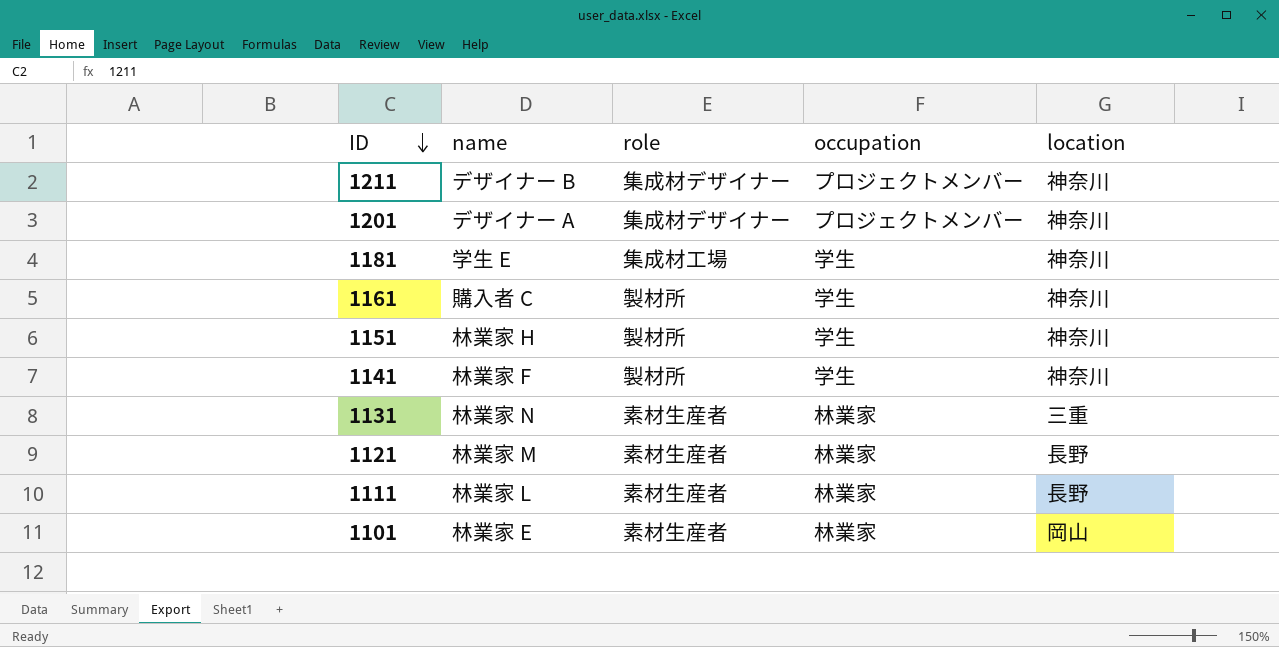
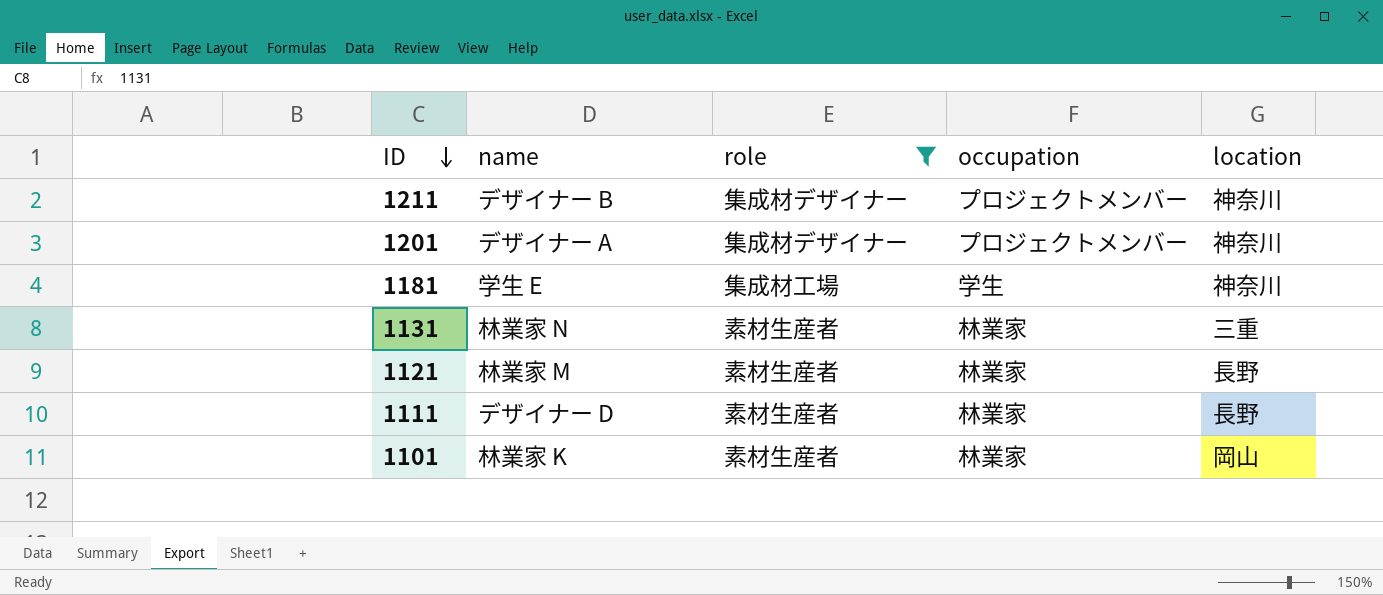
filter: none -> role != 製材所
1111 | name: 林業家 L -> デザイナー D
1101 | name: 林業家 E -> 林業家 K

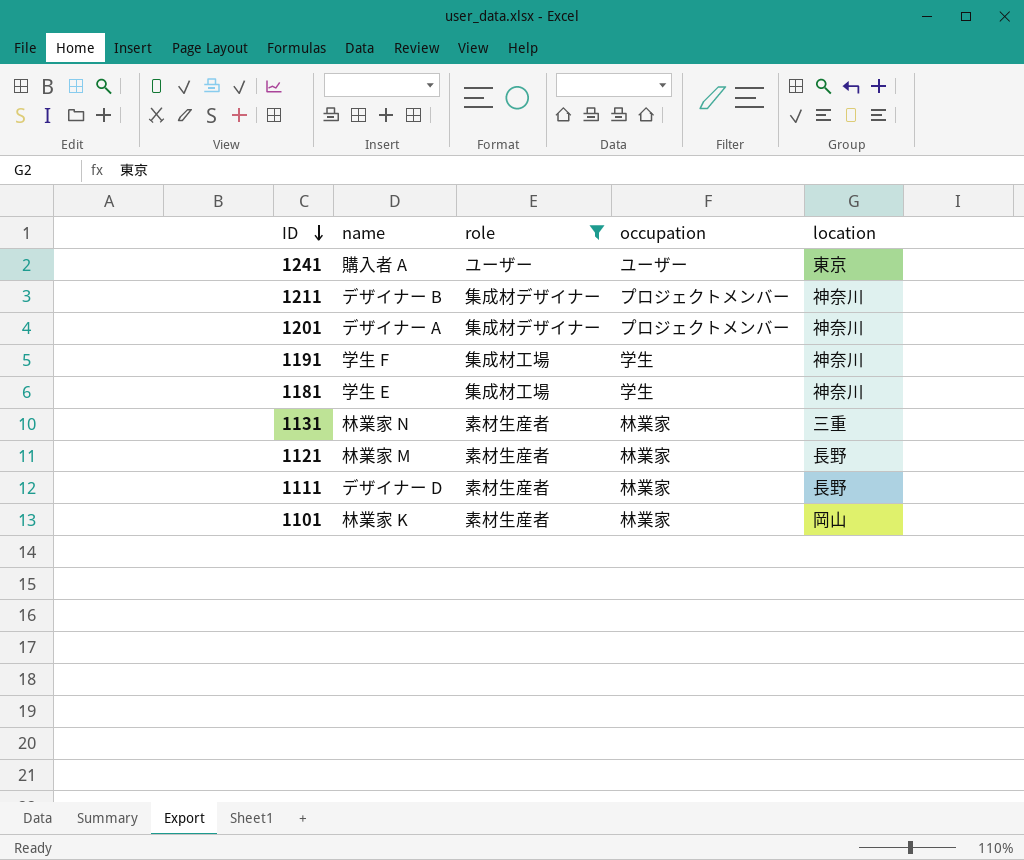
row 1241: none -> 購入者 A | ユーザー | ユーザー | 東京
row 1191: none -> 学生 F | 集成材工場 | 学生 | 神奈川

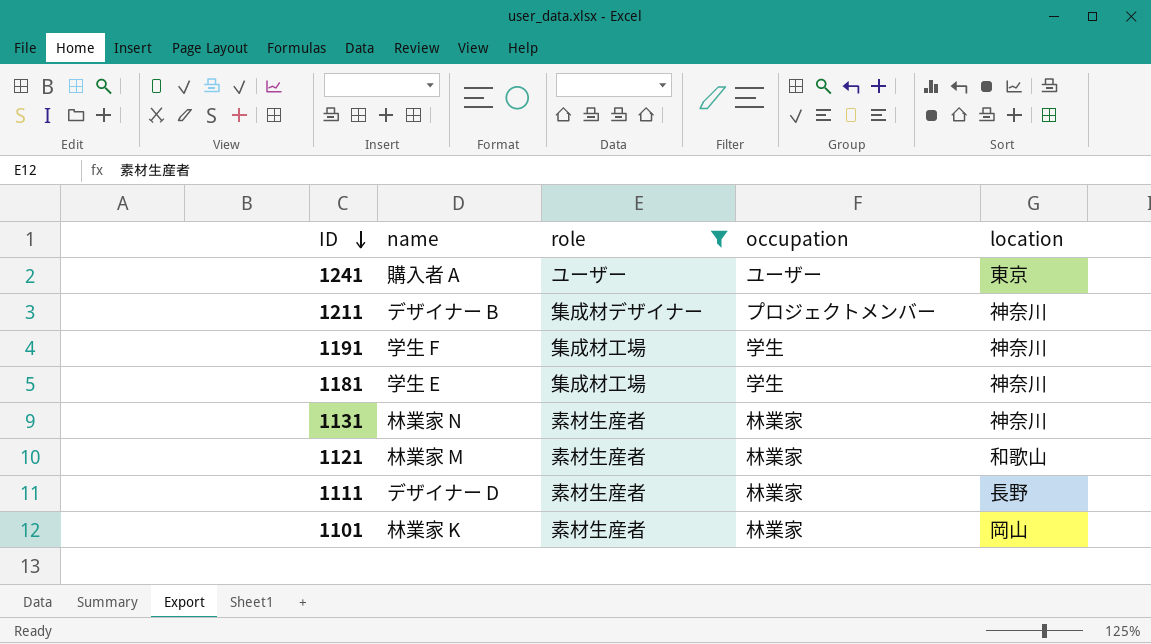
row 1201: デザイナー A | 集成材デザイナー | プロジェクトメンバー | 神奈川 -> none
1131 | location: 三重 -> 神奈川
1121 | location: 長野 -> 和歌山

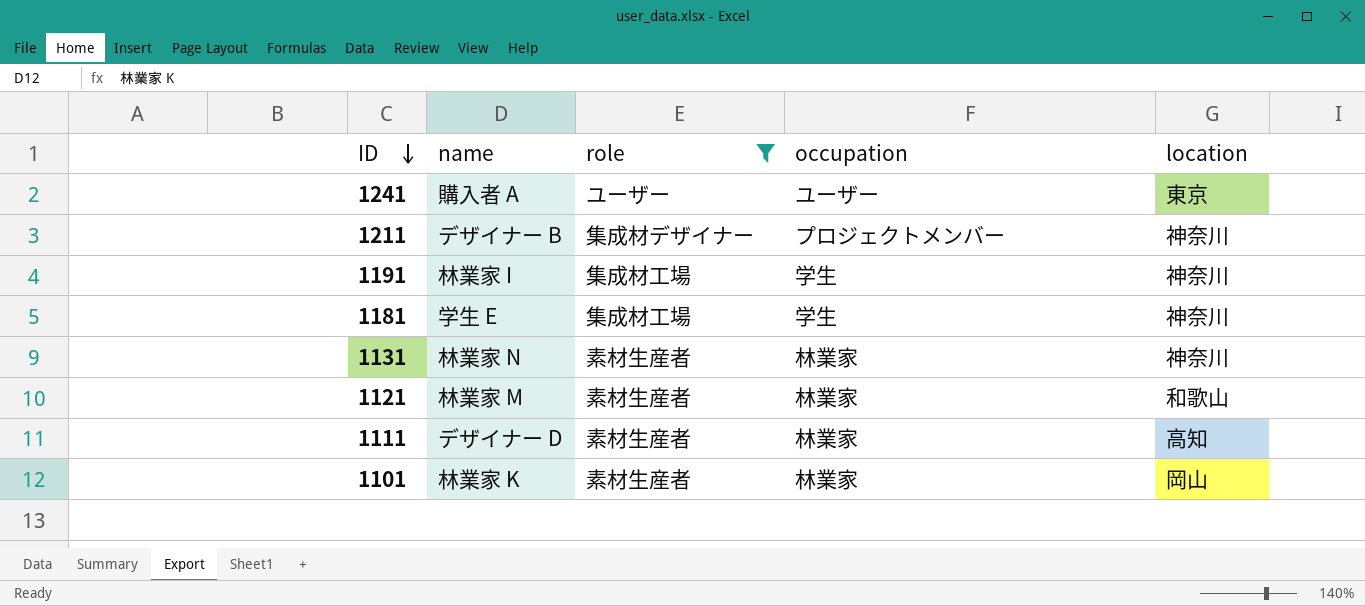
1191 | name: 学生 F -> 林業家 I
1111 | location: 長野 -> 高知

